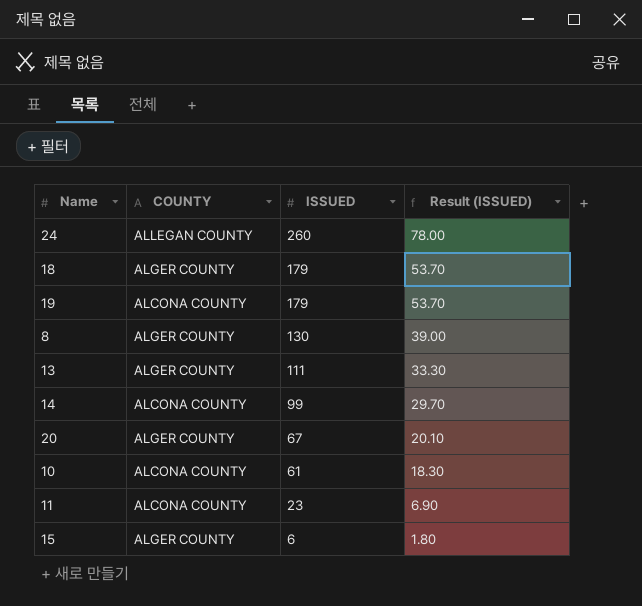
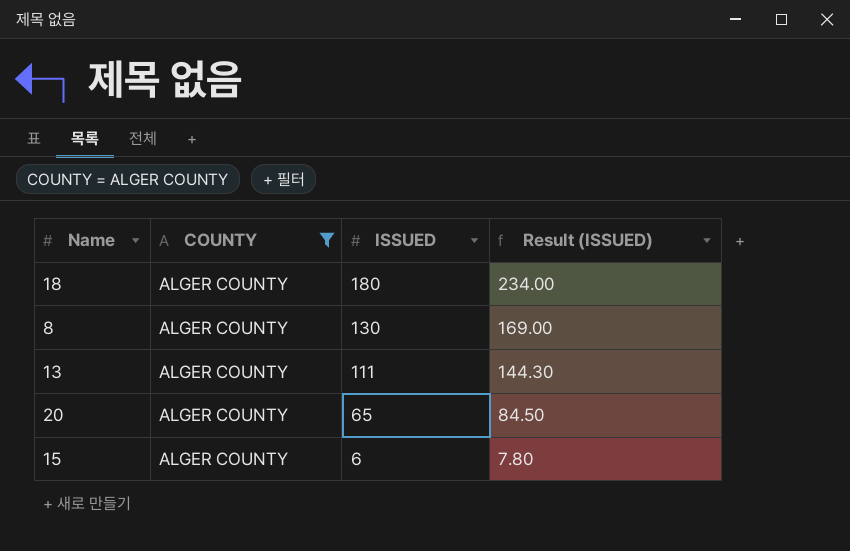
filter: none -> COUNTY = ALGER COUNTY
column Result (ISSUED) | formula: [ISSUED] * 0.3 -> [ISSUED] * 1.3
18 | ISSUED: 179 -> 180
20 | ISSUED: 67 -> 65

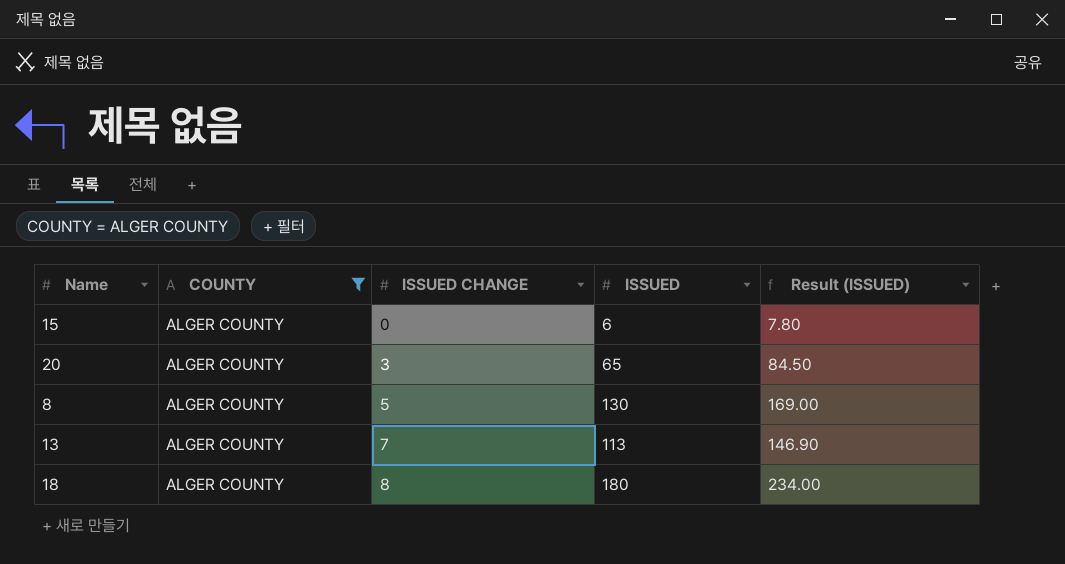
row order: ISSUED descending -> ISSUED CHANGE ascending
column ISSUED CHANGE | position: none -> 3
13 | ISSUED: 111 -> 113
13 | Result (ISSUED): 144.30 -> 146.90

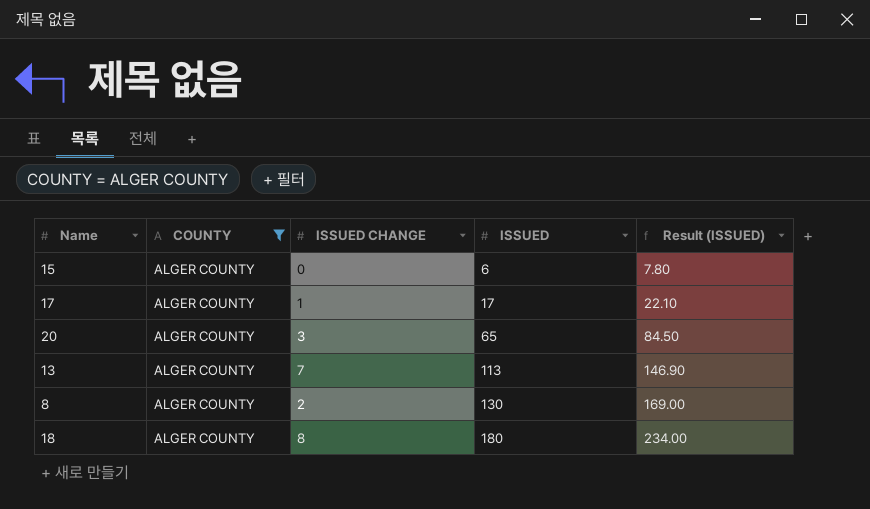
row order: ISSUED CHANGE ascending -> ISSUED ascending
row 17: none -> ALGER COUNTY | 1 | 17 | 22.10
8 | ISSUED CHANGE: 5 -> 2

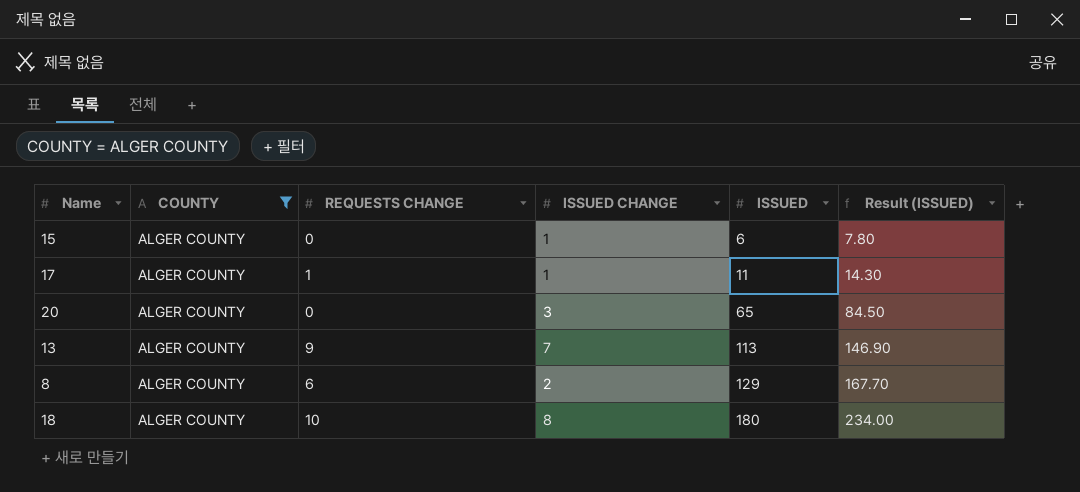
column REQUESTS CHANGE | position: none -> 3
15 | ISSUED CHANGE: 0 -> 1
17 | ISSUED: 17 -> 11
17 | Result (ISSUED): 22.10 -> 14.30
8 | ISSUED: 130 -> 129
8 | Result (ISSUED): 169.00 -> 167.70

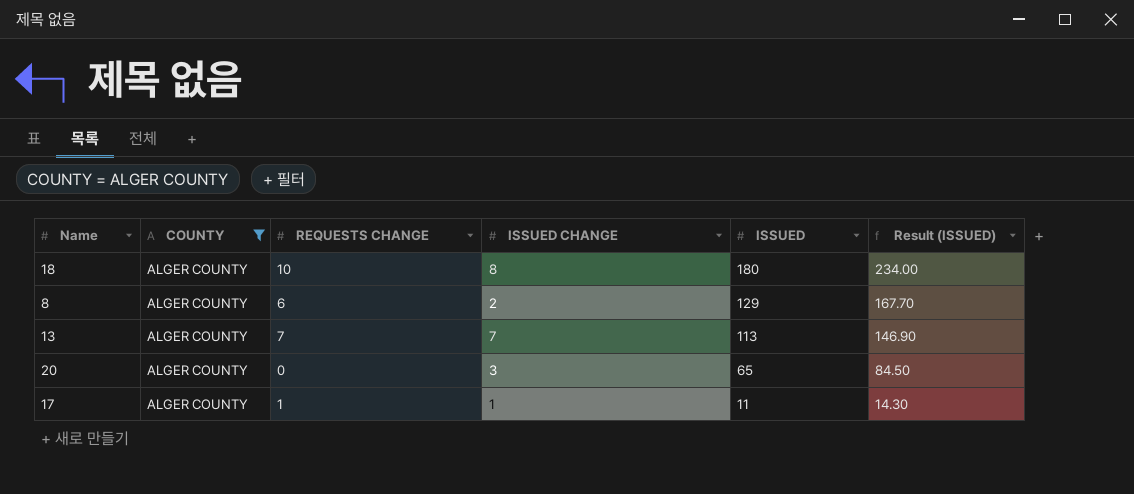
row order: ISSUED ascending -> ISSUED descending
row 15: ALGER COUNTY | 0 | 1 | 6 | 7.80 -> none
13 | REQUESTS CHANGE: 9 -> 7

